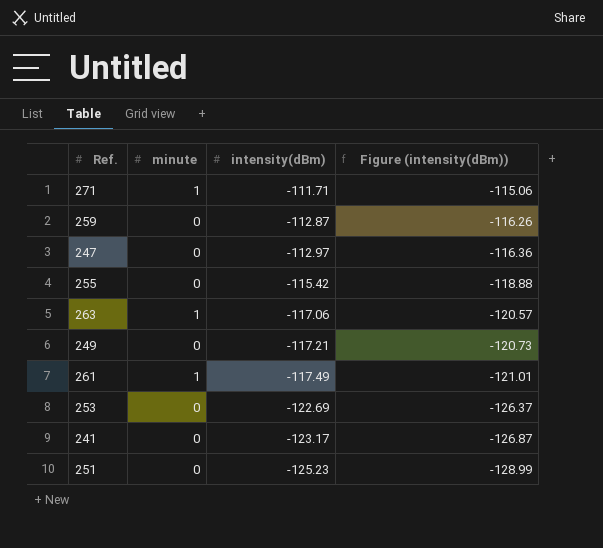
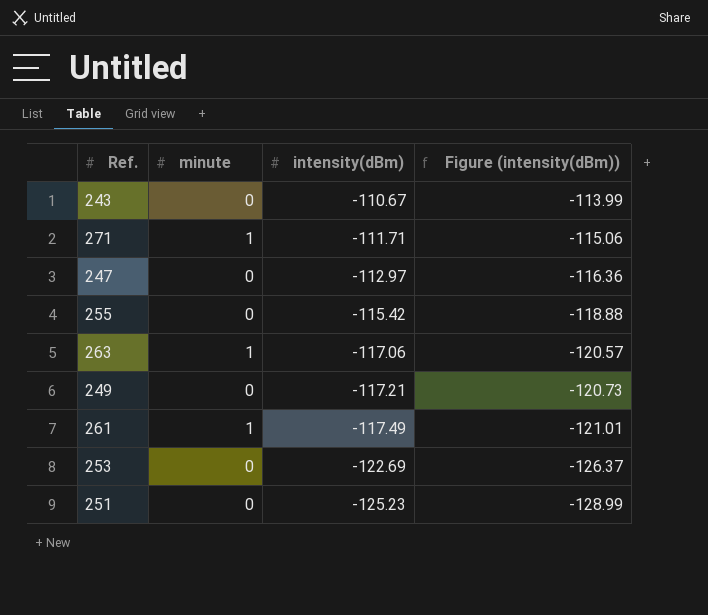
row 259: 0 | -112.87 | -116.26 -> none
row 241: 0 | -123.17 | -126.87 -> none
row 243: none -> 0 | -110.67 | -113.99

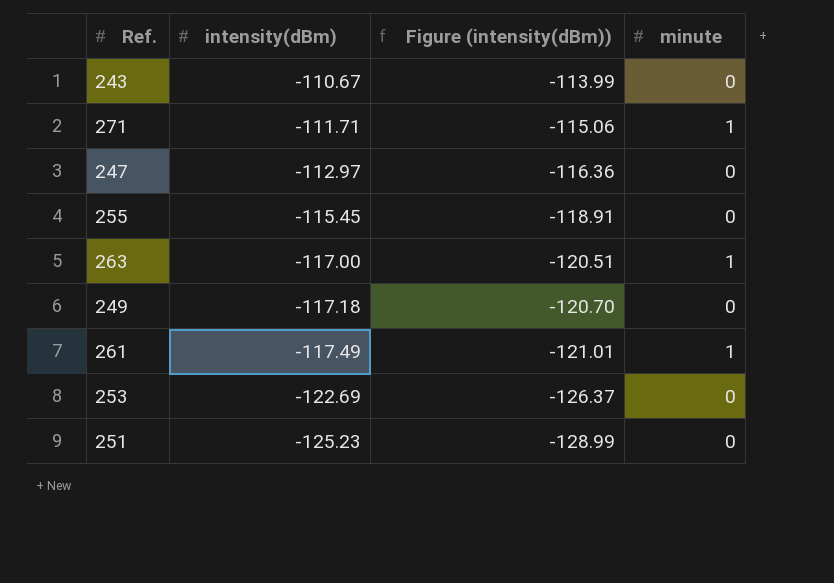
column minute | position: 2 -> 4
255 | intensity(dBm): -115.42 -> -115.45
255 | Figure (intensity(dBm)): -118.88 -> -118.91
263 | intensity(dBm): -117.06 -> -117.00
263 | Figure (intensity(dBm)): -120.57 -> -120.51
249 | intensity(dBm): -117.21 -> -117.18
249 | Figure (intensity(dBm)): -120.73 -> -120.70

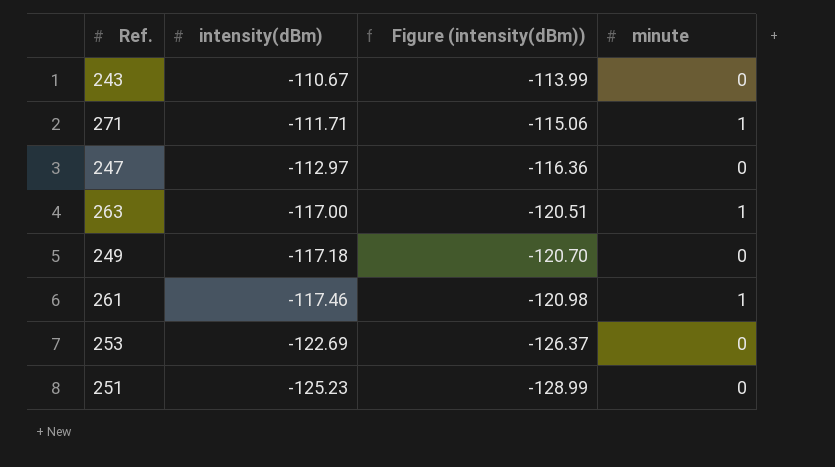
row 255: -115.45 | -118.91 | 0 -> none
261 | intensity(dBm): -117.49 -> -117.46
261 | Figure (intensity(dBm)): -121.01 -> -120.98

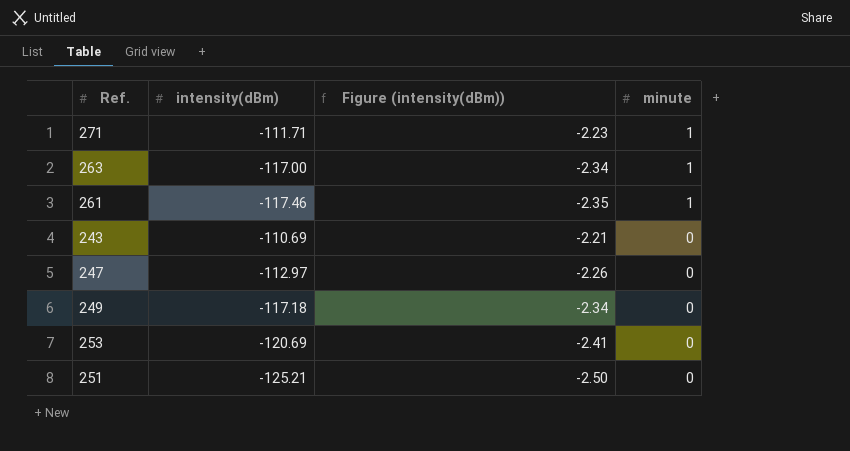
row order: intensity(dBm) descending -> minute descending
column Figure (intensity(dBm)) | formula: [intensity(dBm)] * 1.03 -> [intensity(dBm)] * 0.02
243 | intensity(dBm): -110.67 -> -110.69
253 | intensity(dBm): -122.69 -> -120.69
251 | intensity(dBm): -125.23 -> -125.21

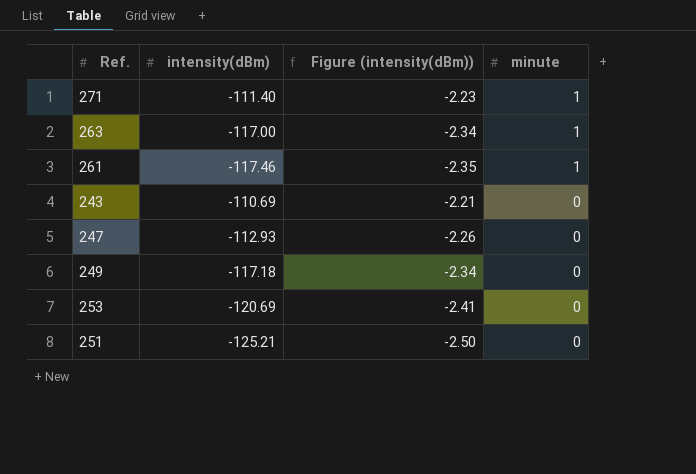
271 | intensity(dBm): -111.71 -> -111.40
247 | intensity(dBm): -112.97 -> -112.93

